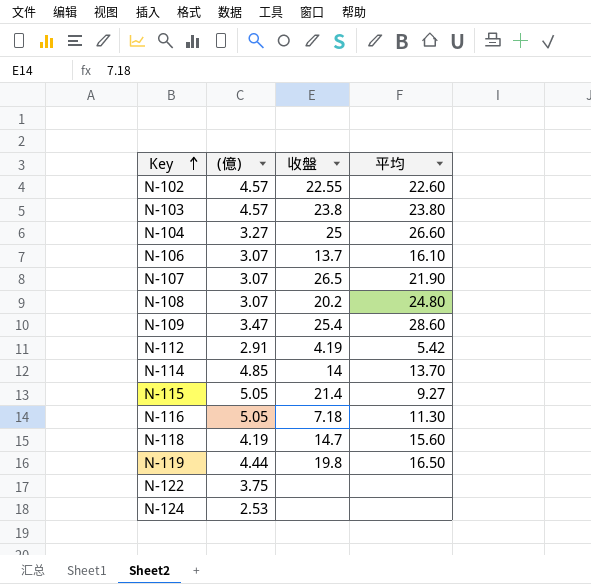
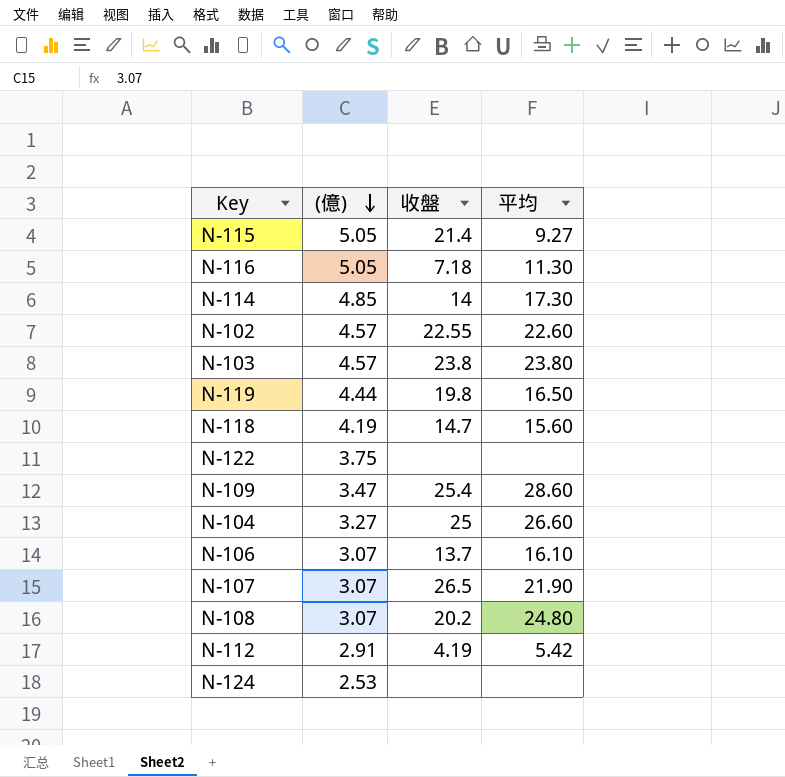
row order: Key ascending -> (億) descending
N-114 | 平均: 13.70 -> 17.30

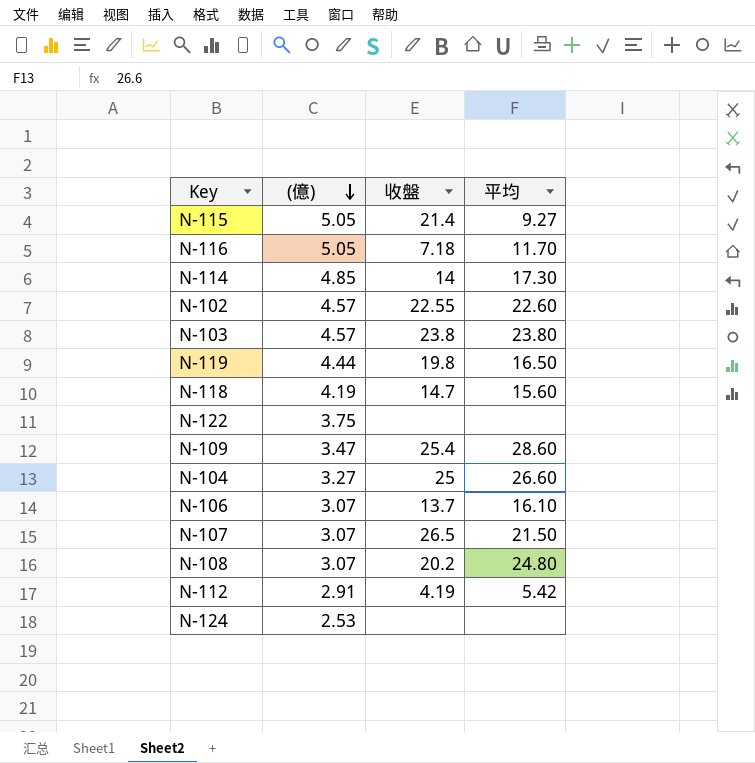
N-116 | 平均: 11.30 -> 11.70
N-107 | 平均: 21.90 -> 21.50

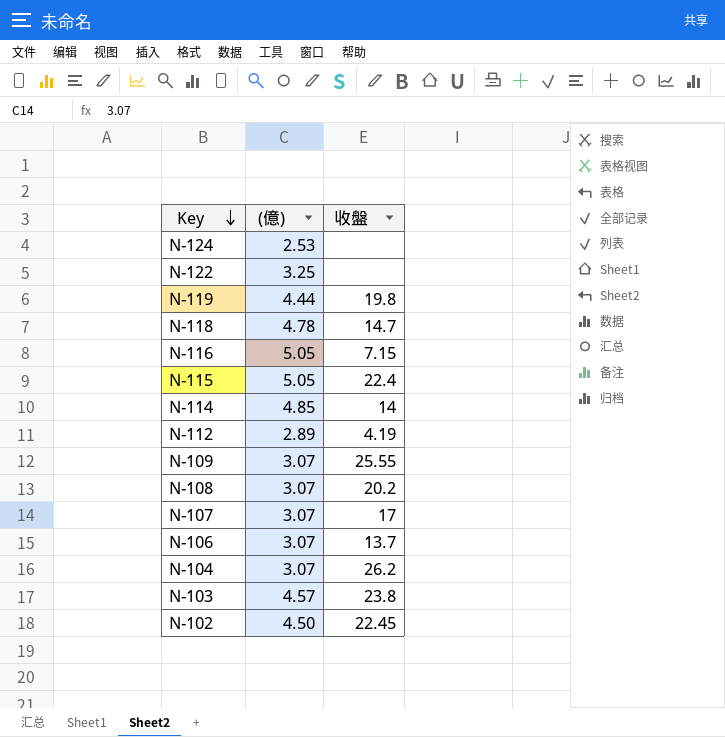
row order: (億) descending -> Key descending
column 平均 | position: 4 -> none
N-122 | (億): 3.75 -> 3.25
N-118 | (億): 4.19 -> 4.78
N-116 | 收盤: 7.18 -> 7.15
N-115 | 收盤: 21.4 -> 22.4
N-112 | (億): 2.91 -> 2.89
N-109 | (億): 3.47 -> 3.07
N-109 | 收盤: 25.4 -> 25.55
N-107 | 收盤: 26.5 -> 17
N-104 | (億): 3.27 -> 3.07
N-104 | 收盤: 25 -> 26.2
N-102 | (億): 4.57 -> 4.50
N-102 | 收盤: 22.55 -> 22.45

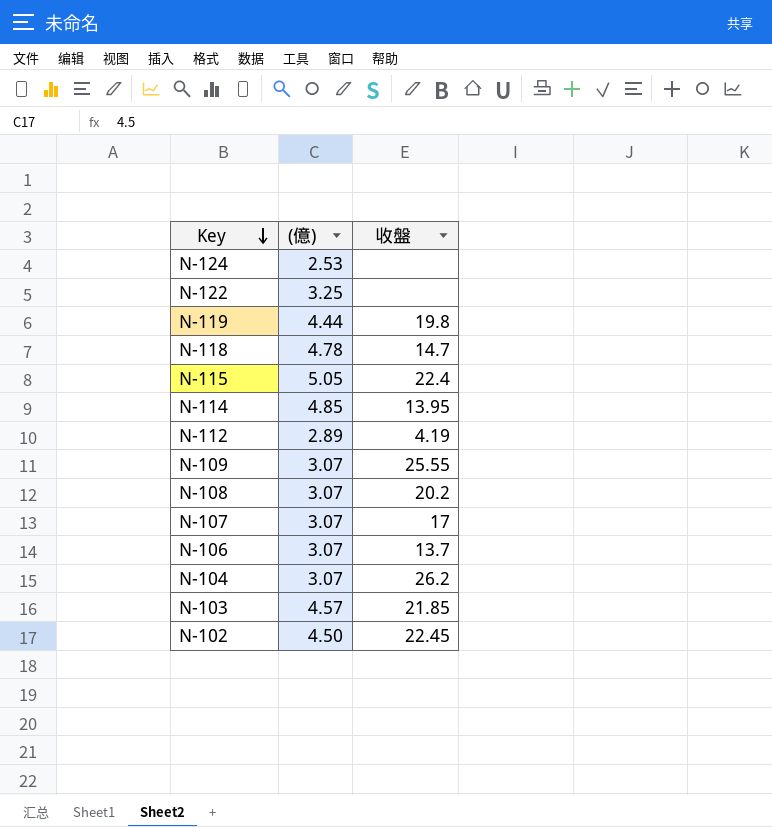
row N-116: 5.05 | 7.15 -> none
N-114 | 收盤: 14 -> 13.95
N-103 | 收盤: 23.8 -> 21.85

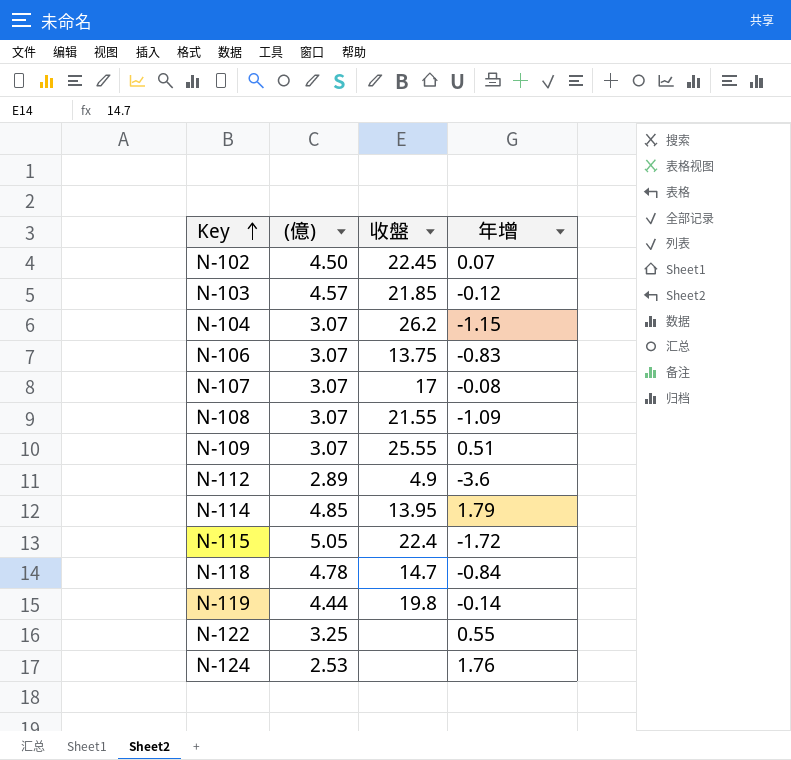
row order: Key descending -> Key ascending
column 年增 | position: none -> 4
N-106 | 收盤: 13.7 -> 13.75
N-108 | 收盤: 20.2 -> 21.55
N-112 | 收盤: 4.19 -> 4.9

